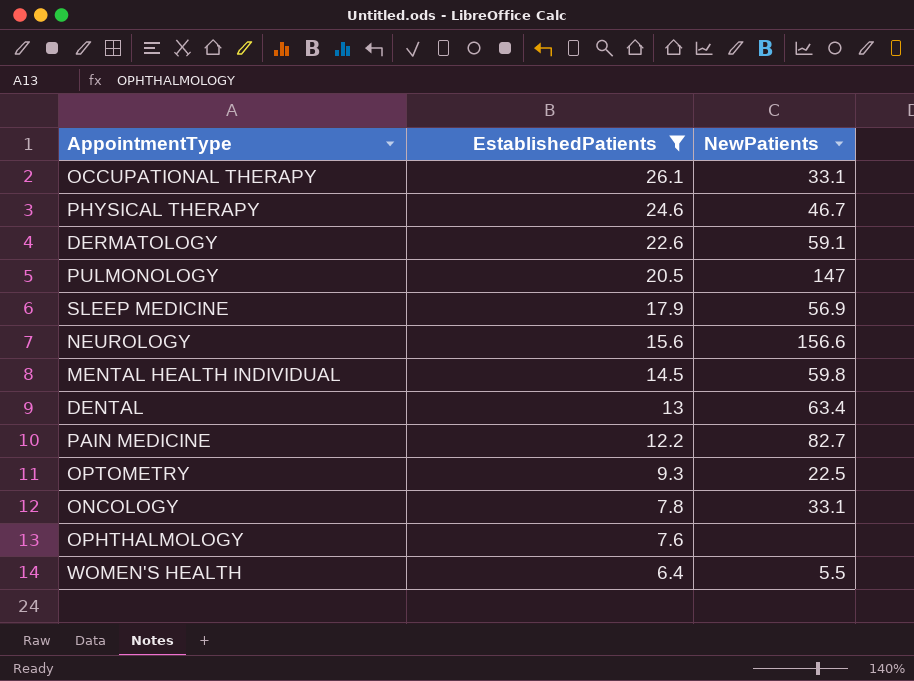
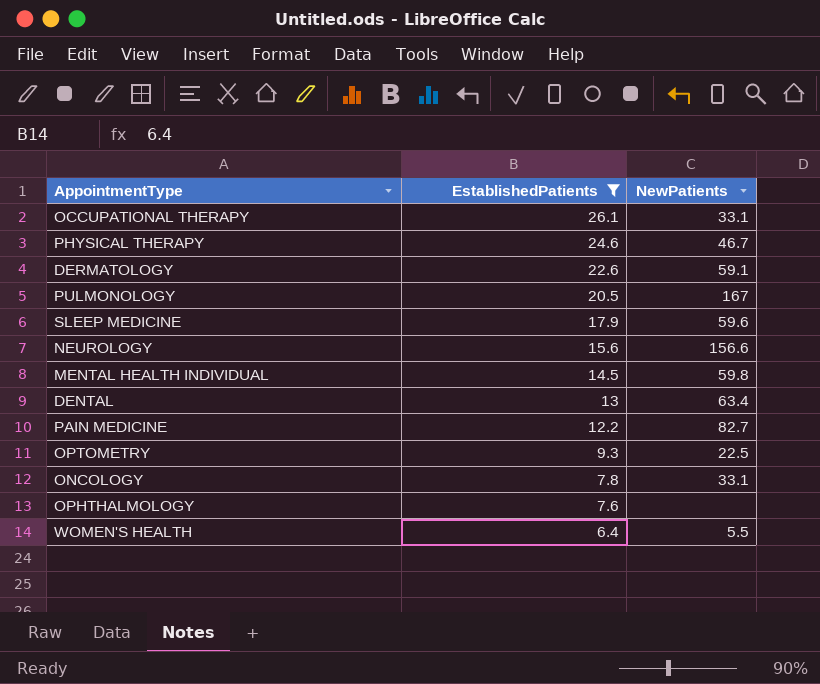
PULMONOLOGY | NewPatients: 147 -> 167
SLEEP MEDICINE | NewPatients: 56.9 -> 59.6

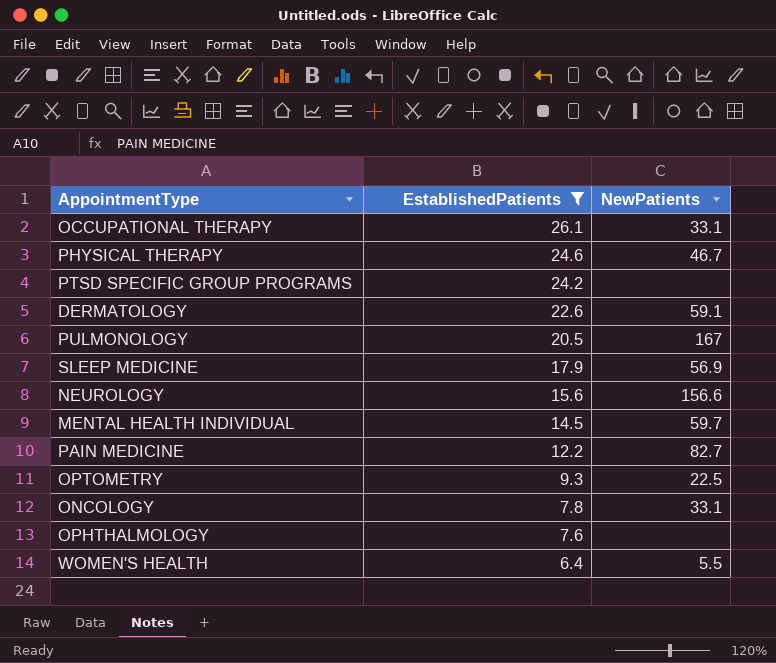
row DENTAL: 13 | 63.4 -> none
row PTSD SPECIFIC GROUP PROGRAMS: none -> 24.2 | none
SLEEP MEDICINE | NewPatients: 59.6 -> 56.9
MENTAL HEALTH INDIVIDUAL | NewPatients: 59.8 -> 59.7

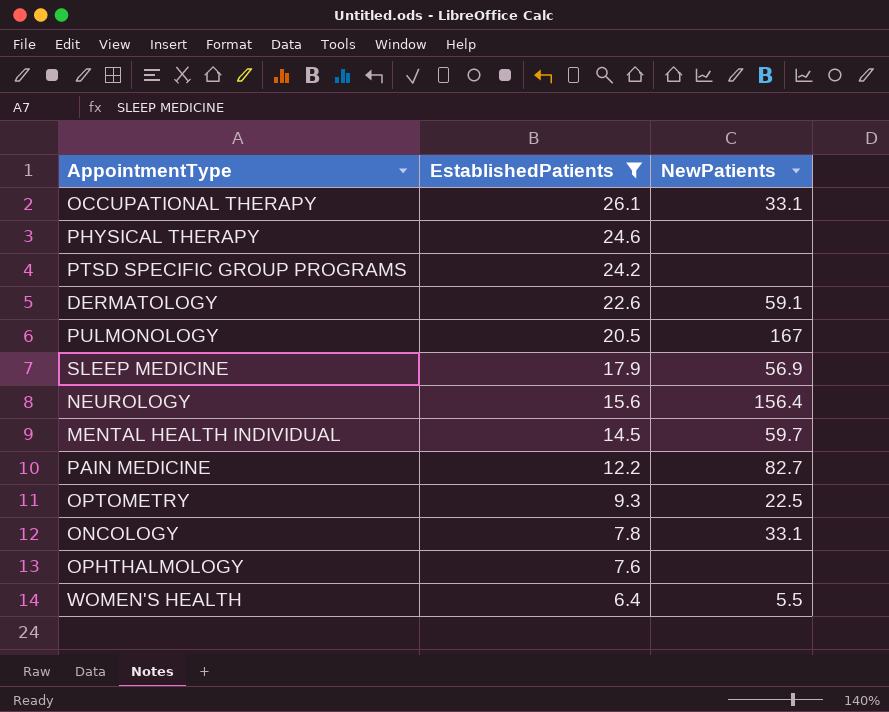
PHYSICAL THERAPY | NewPatients: 46.7 -> none
NEUROLOGY | NewPatients: 156.6 -> 156.4

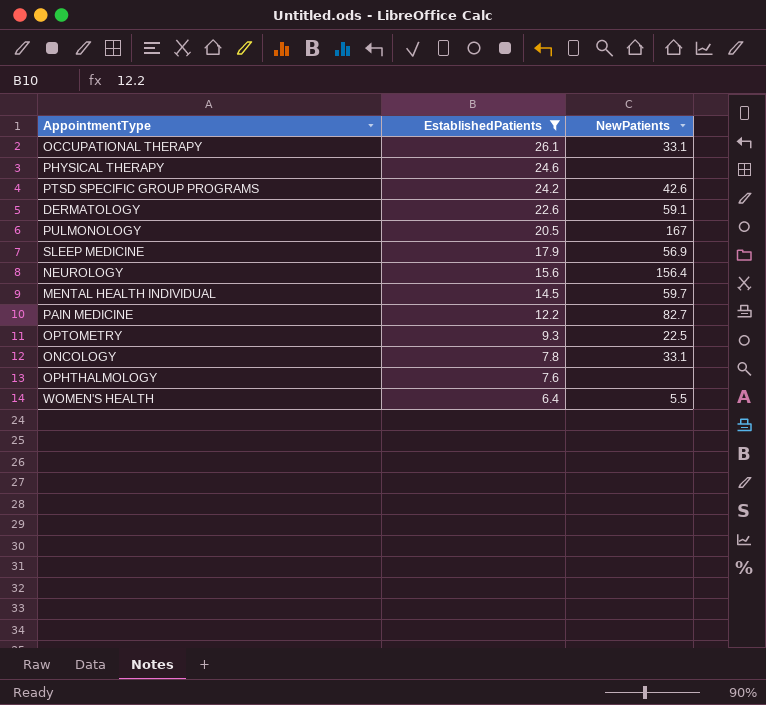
PTSD SPECIFIC GROUP PROGRAMS | NewPatients: none -> 42.6

